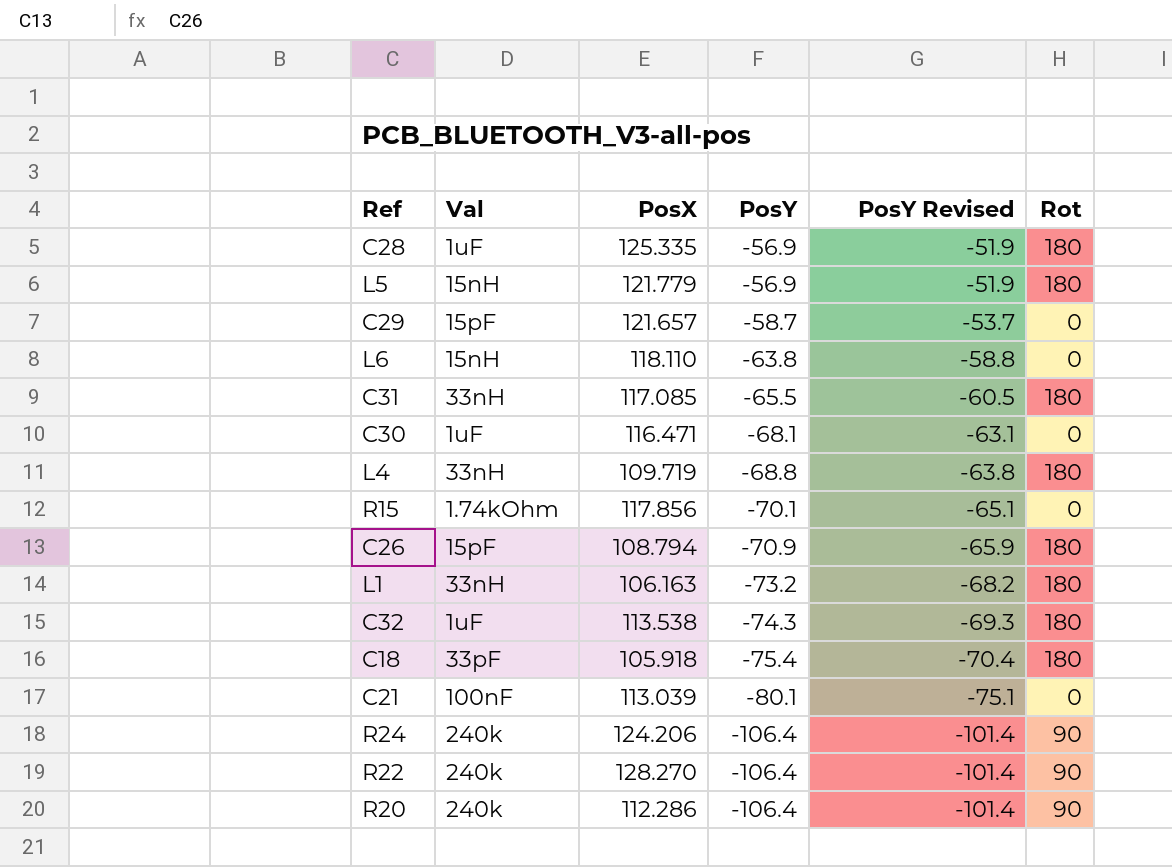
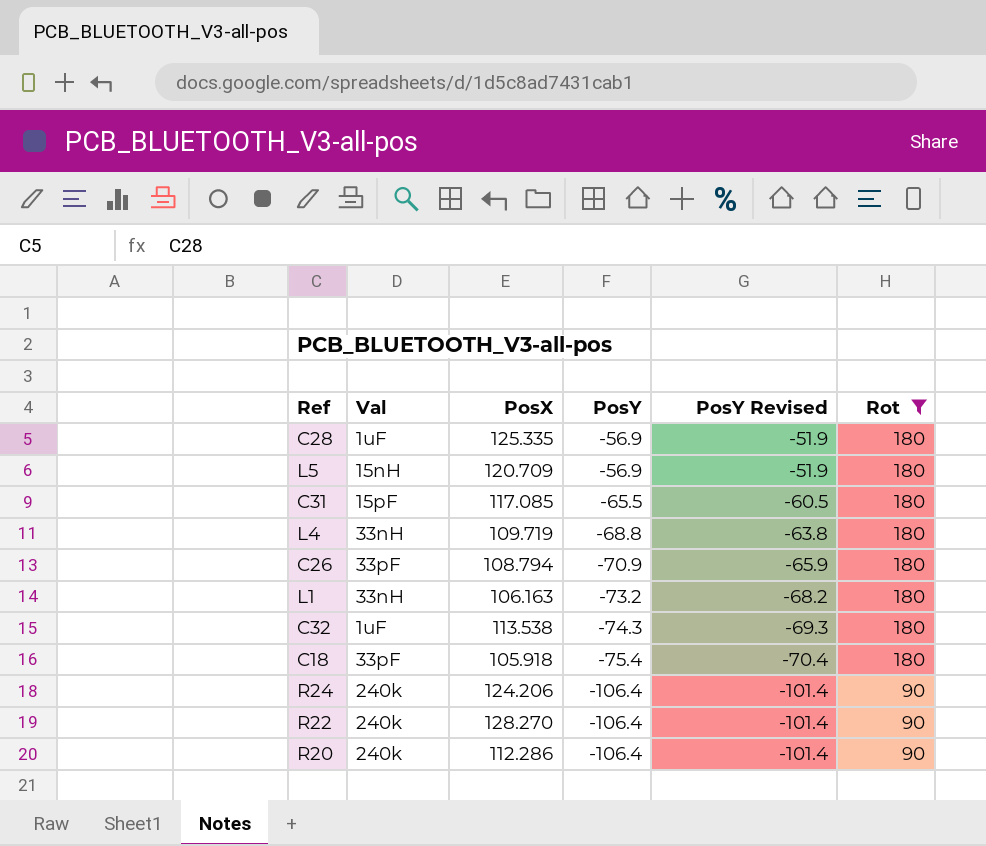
filter: none -> Rot != 0
L5 | PosX: 121.779 -> 120.709
C31 | Val: 33nH -> 15pF
C26 | Val: 15pF -> 33pF

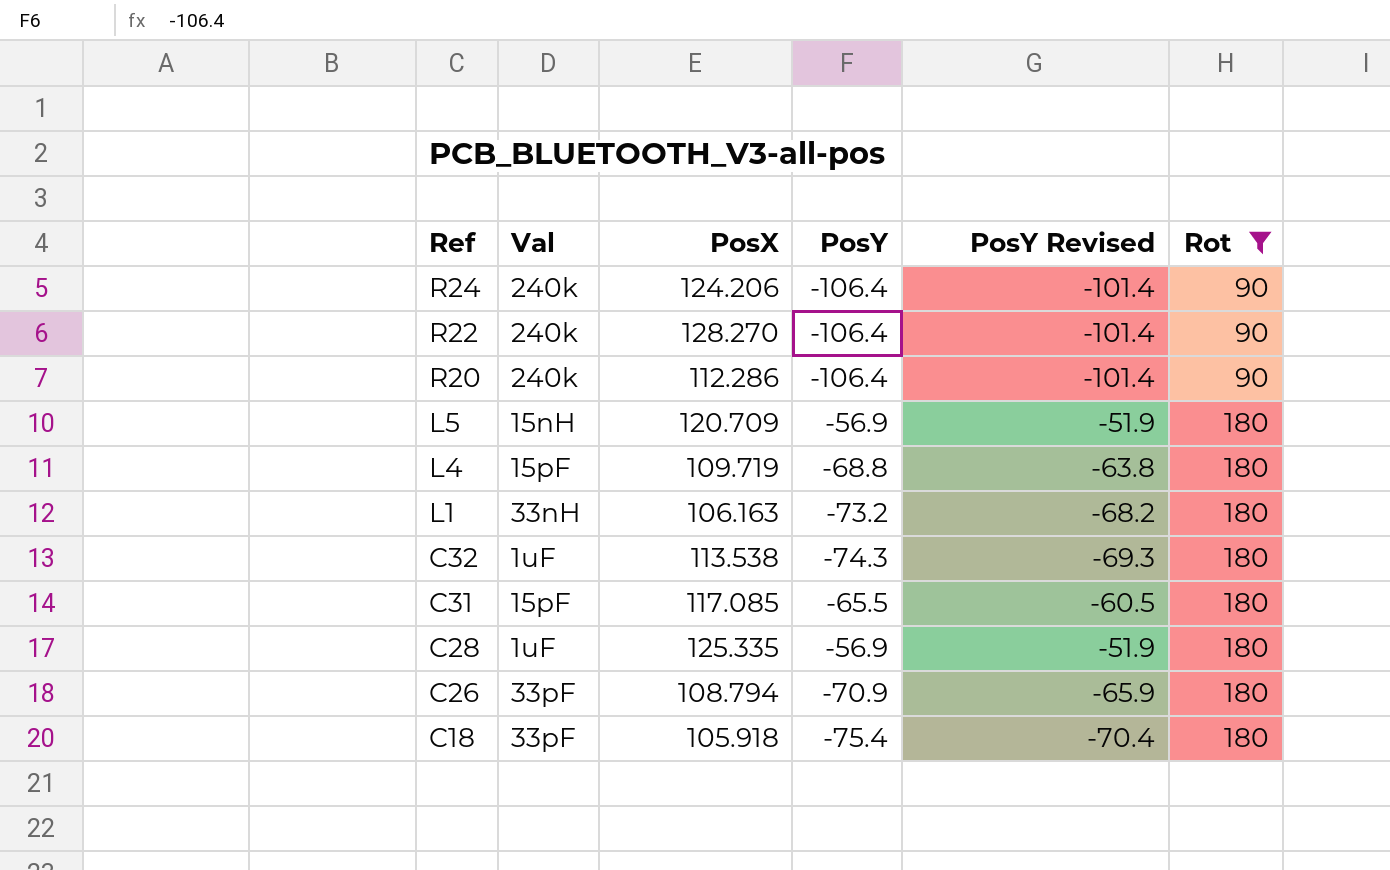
row order: PosY descending -> Ref descending
L4 | Val: 33nH -> 15pF

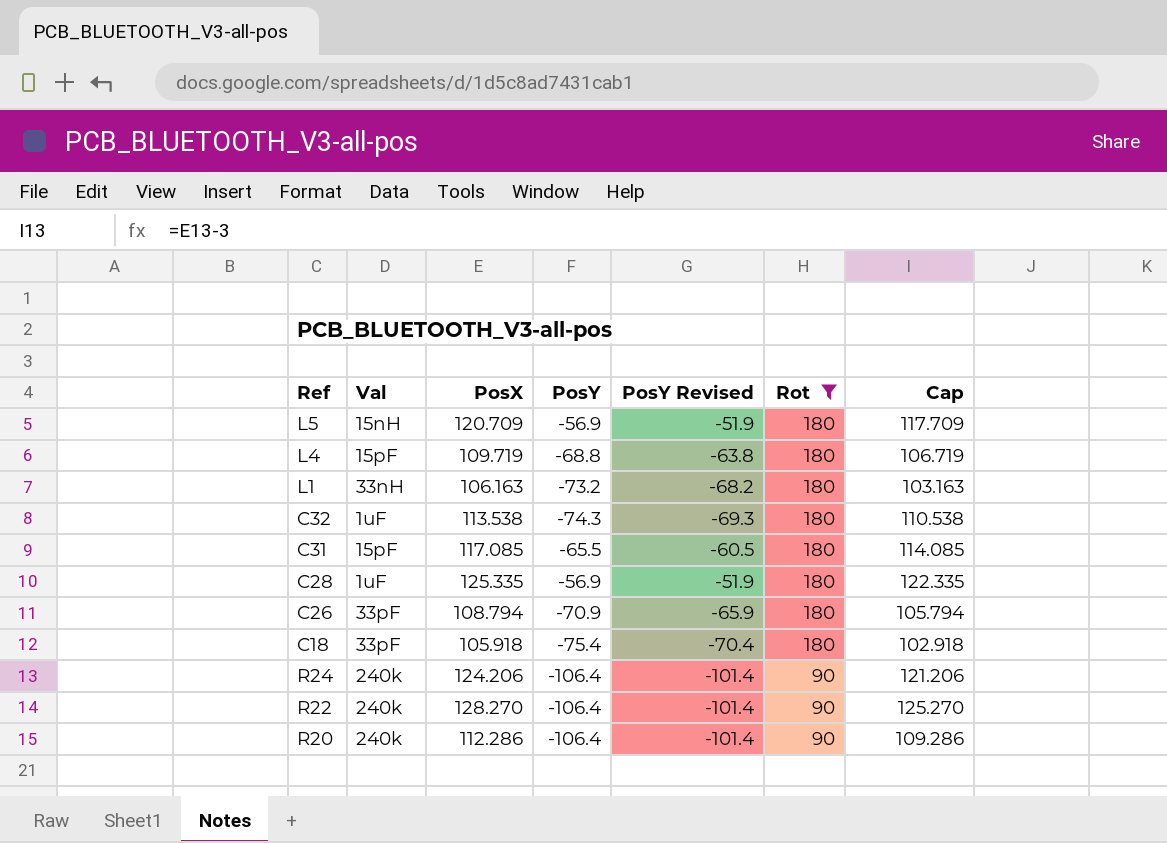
row order: Ref descending -> Rot descending
column Cap | formula: none -> [PosX] - 3

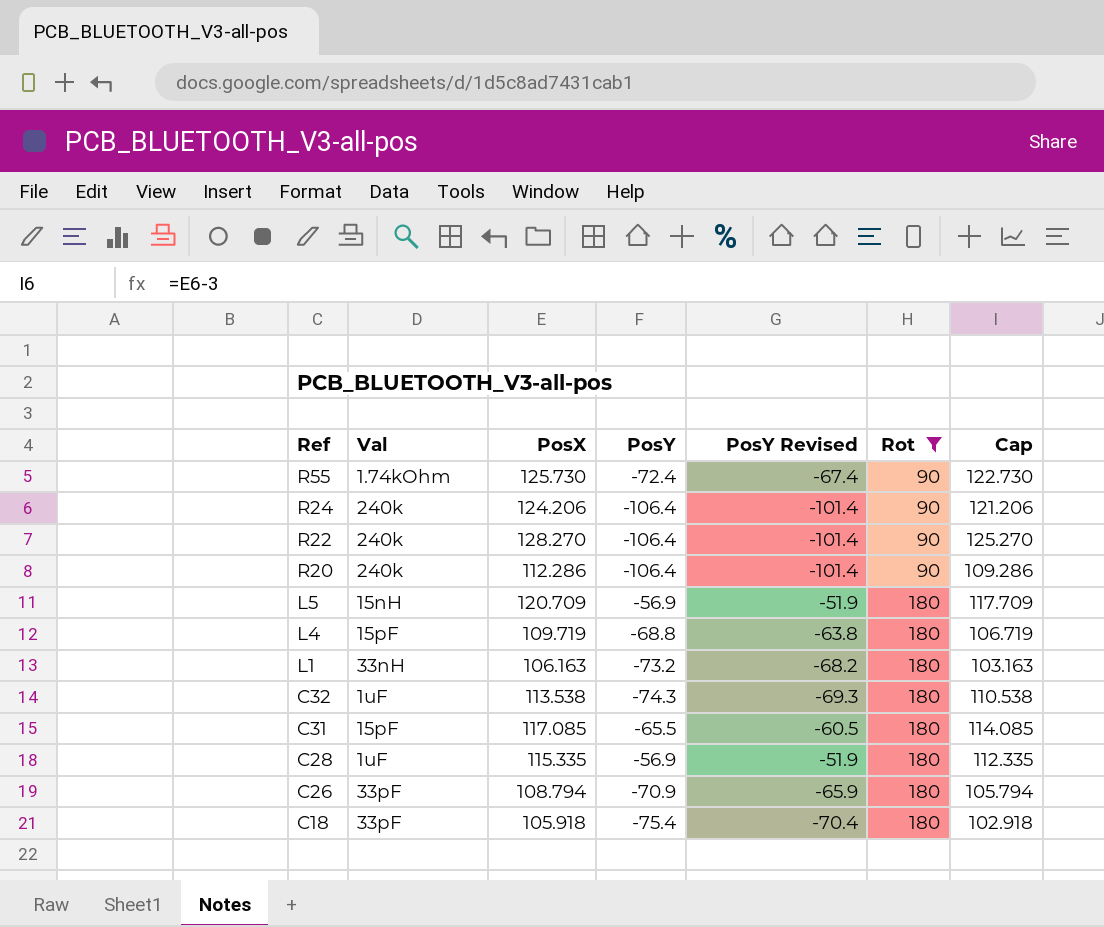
row order: Rot descending -> Ref descending
row R55: none -> 1.74kOhm | 125.730 | -72.4 | -67.4 | 90 | 122.730
C28 | PosX: 125.335 -> 115.335
C28 | Cap: 122.335 -> 112.335

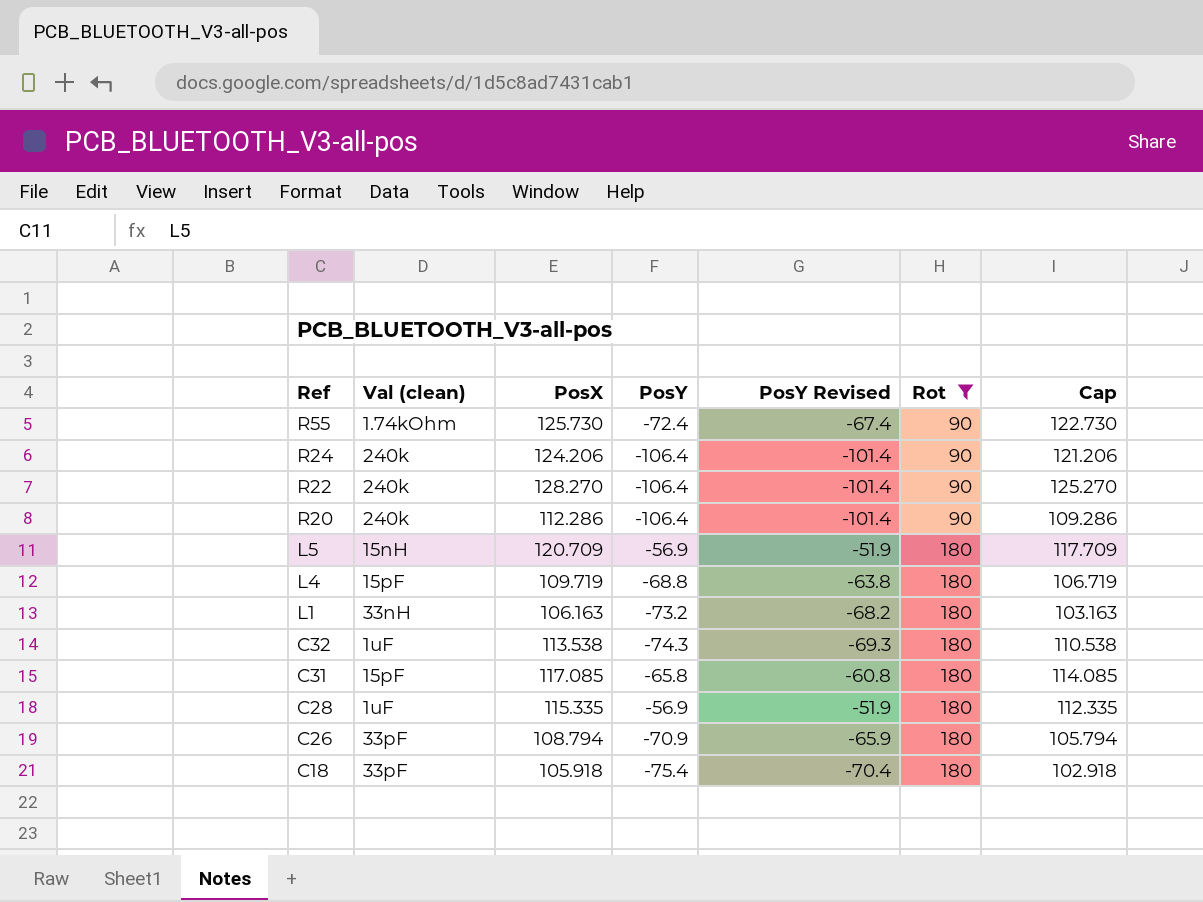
column name: Val -> Val (clean)
C31 | PosY: -65.5 -> -65.8
C31 | PosY Revised: -60.5 -> -60.8

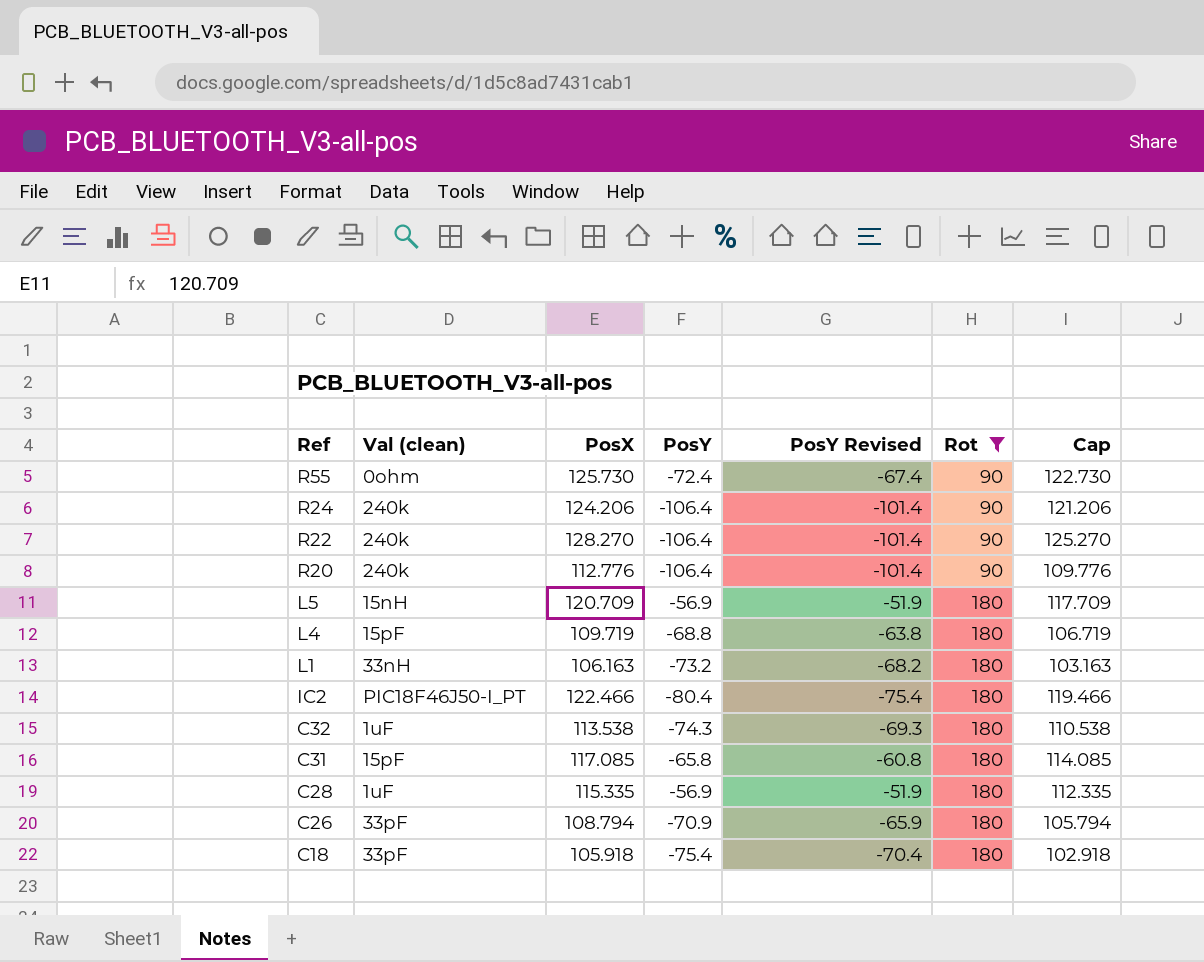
R55 | Val (clean): 1.74kOhm -> 0ohm
R20 | PosX: 112.286 -> 112.776
R20 | Cap: 109.286 -> 109.776
row IC2: none -> PIC18F46J50-I_PT | 122.466 | -80.4 | -75.4 | 180 | 119.466

